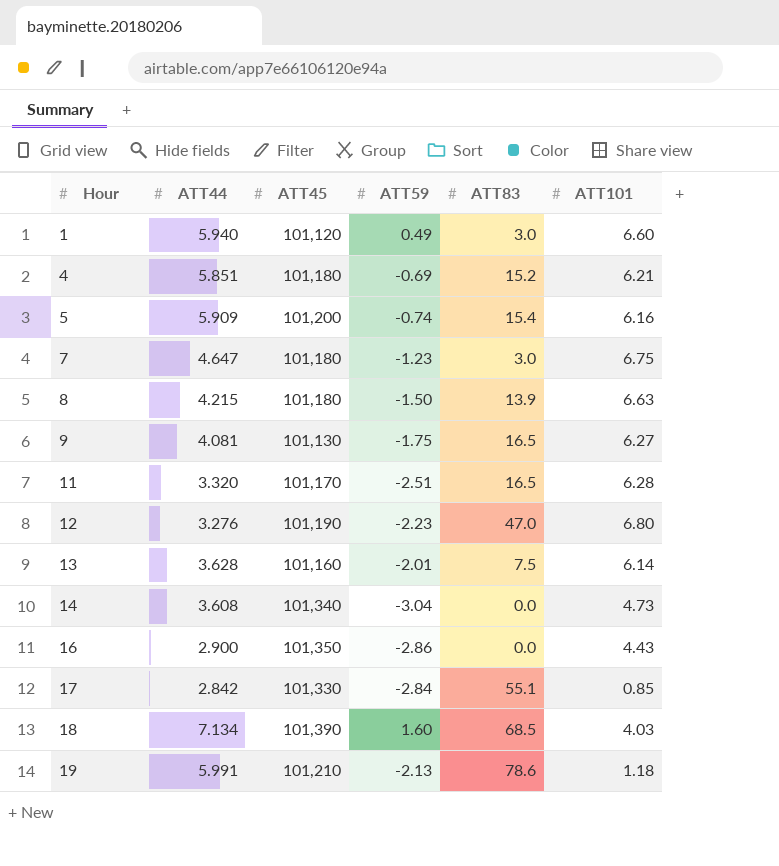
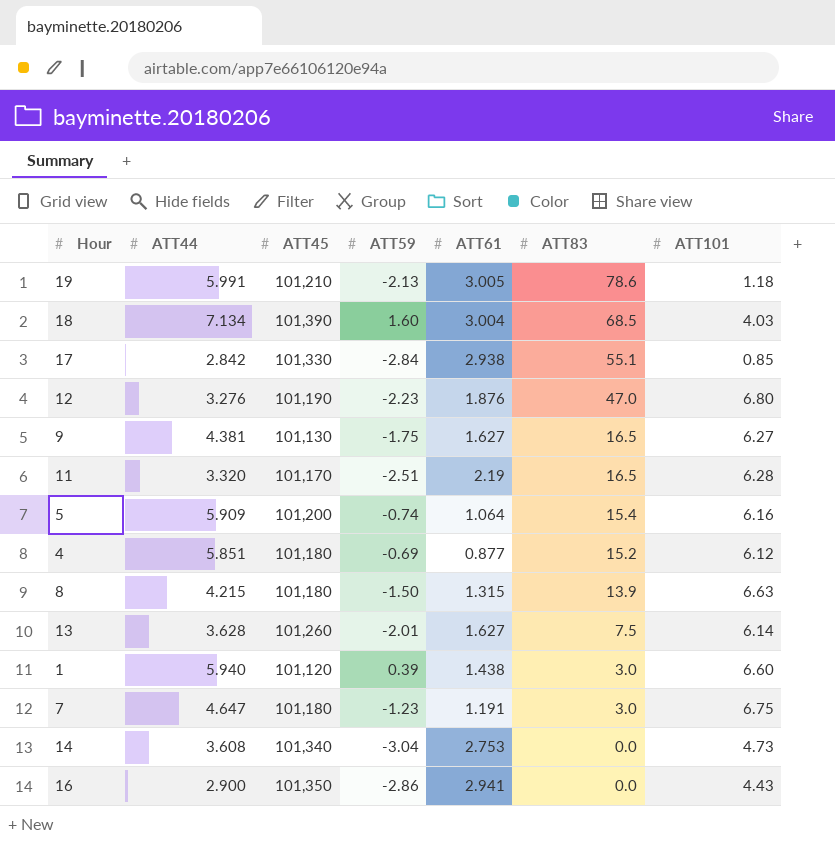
row order: Hour ascending -> ATT83 descending
column ATT61 | position: none -> 5
9 | ATT44: 4.081 -> 4.381
4 | ATT101: 6.21 -> 6.12
13 | ATT45: 101,160 -> 101,260
1 | ATT59: 0.49 -> 0.39

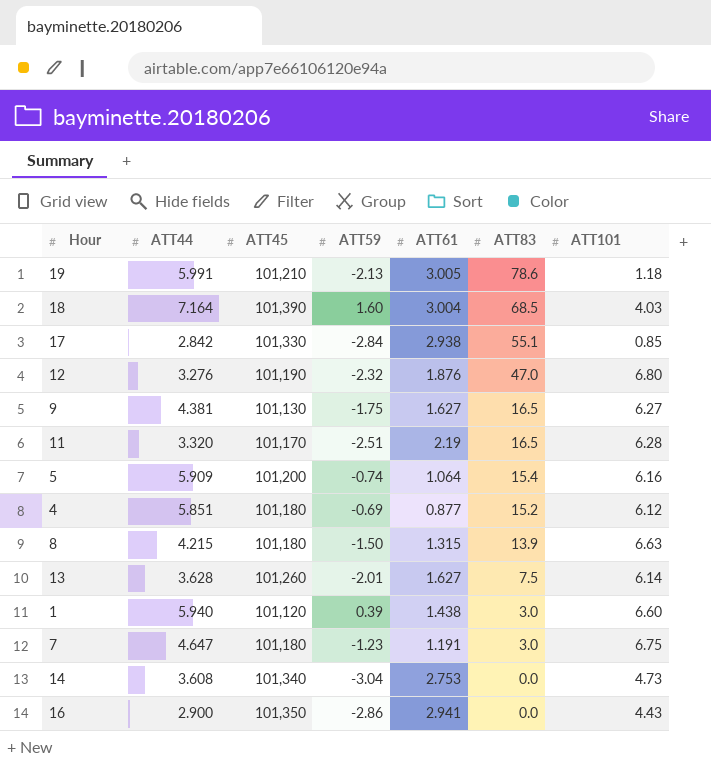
18 | ATT44: 7.134 -> 7.164
12 | ATT59: -2.23 -> -2.32

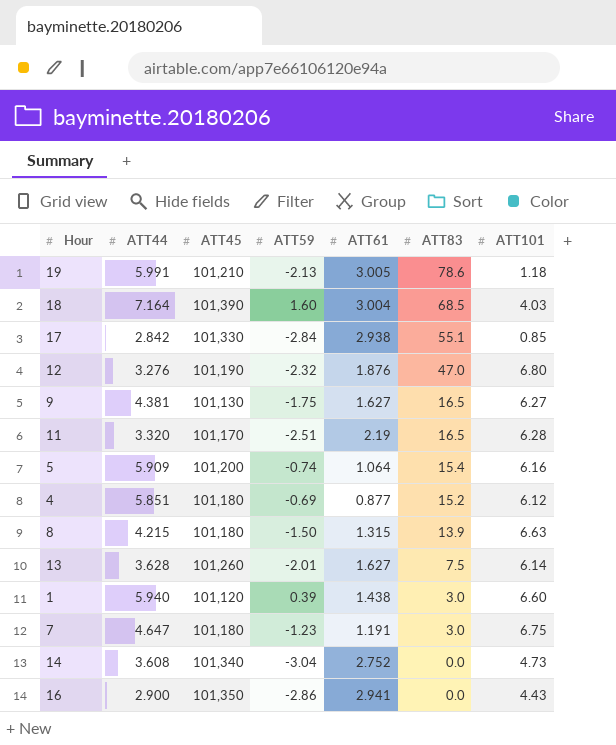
14 | ATT61: 2.753 -> 2.752

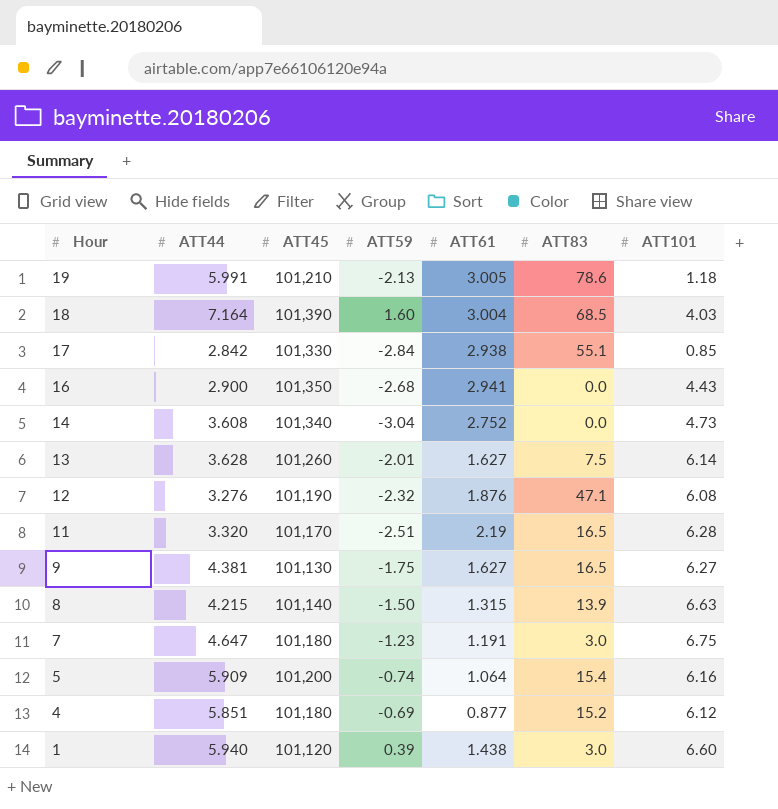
row order: ATT83 descending -> Hour descending
16 | ATT59: -2.86 -> -2.68
12 | ATT83: 47.0 -> 47.1
12 | ATT101: 6.80 -> 6.08
8 | ATT45: 101,180 -> 101,140

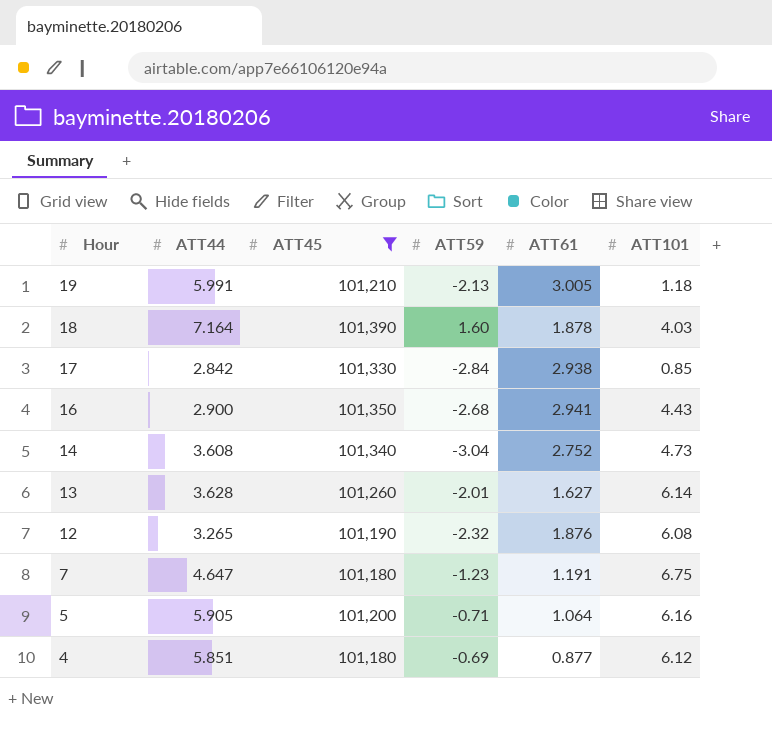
filter: none -> ATT45 >= 101,180
column ATT83 | position: 6 -> none
18 | ATT61: 3.004 -> 1.878
12 | ATT44: 3.276 -> 3.265
5 | ATT44: 5.909 -> 5.905
5 | ATT59: -0.74 -> -0.71

